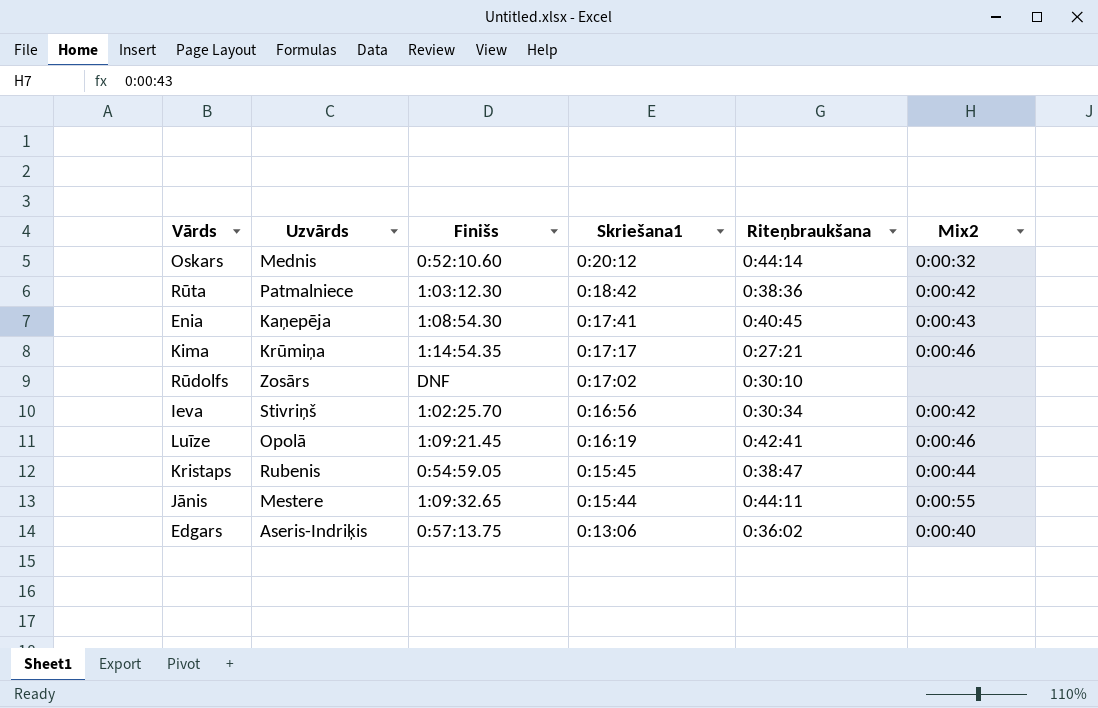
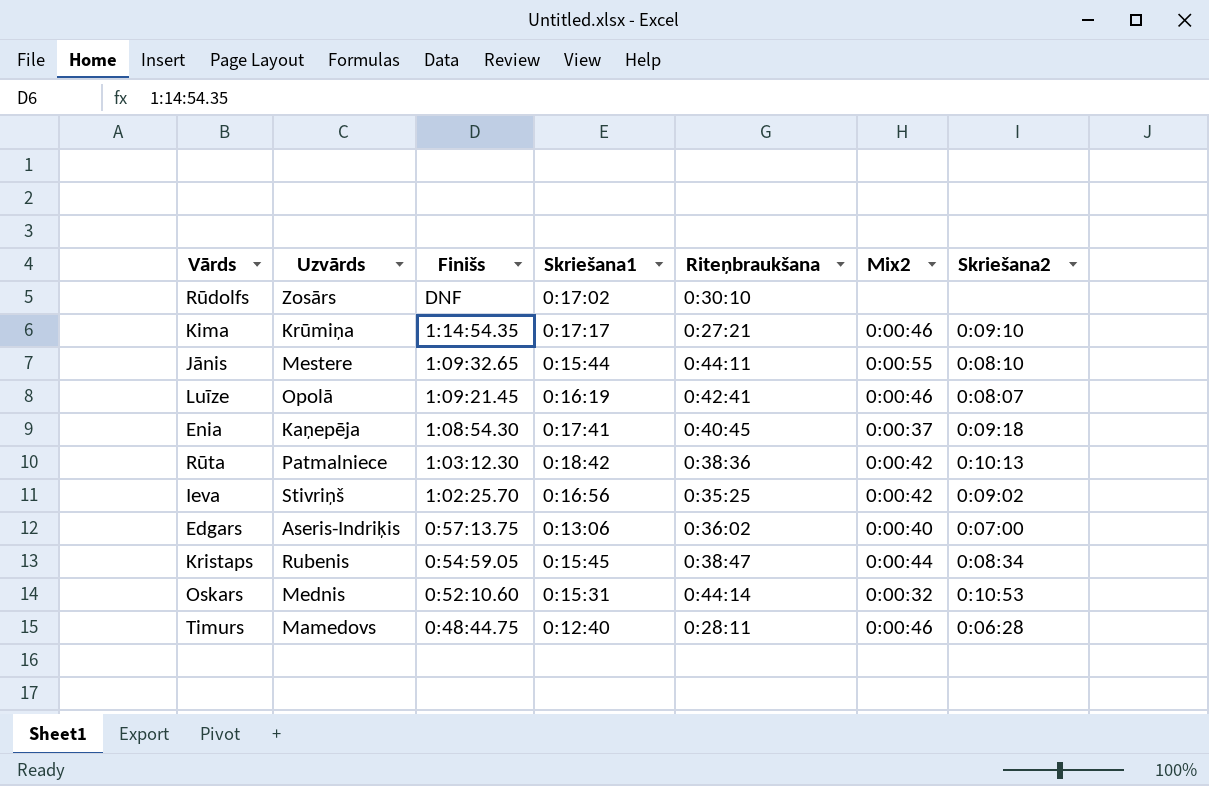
row order: Skriešana1 descending -> Finišs descending
column Skriešana2 | position: none -> 7
Enia | Mix2: 0:00:43 -> 0:00:37
Ieva | Riteņbraukšana: 0:30:34 -> 0:35:25
Oskars | Skriešana1: 0:20:12 -> 0:15:31
row Timurs: none -> Mamedovs | 0:48:44.75 | 0:12:40 | 0:28:11 | 0:00:46 | 0:06:28

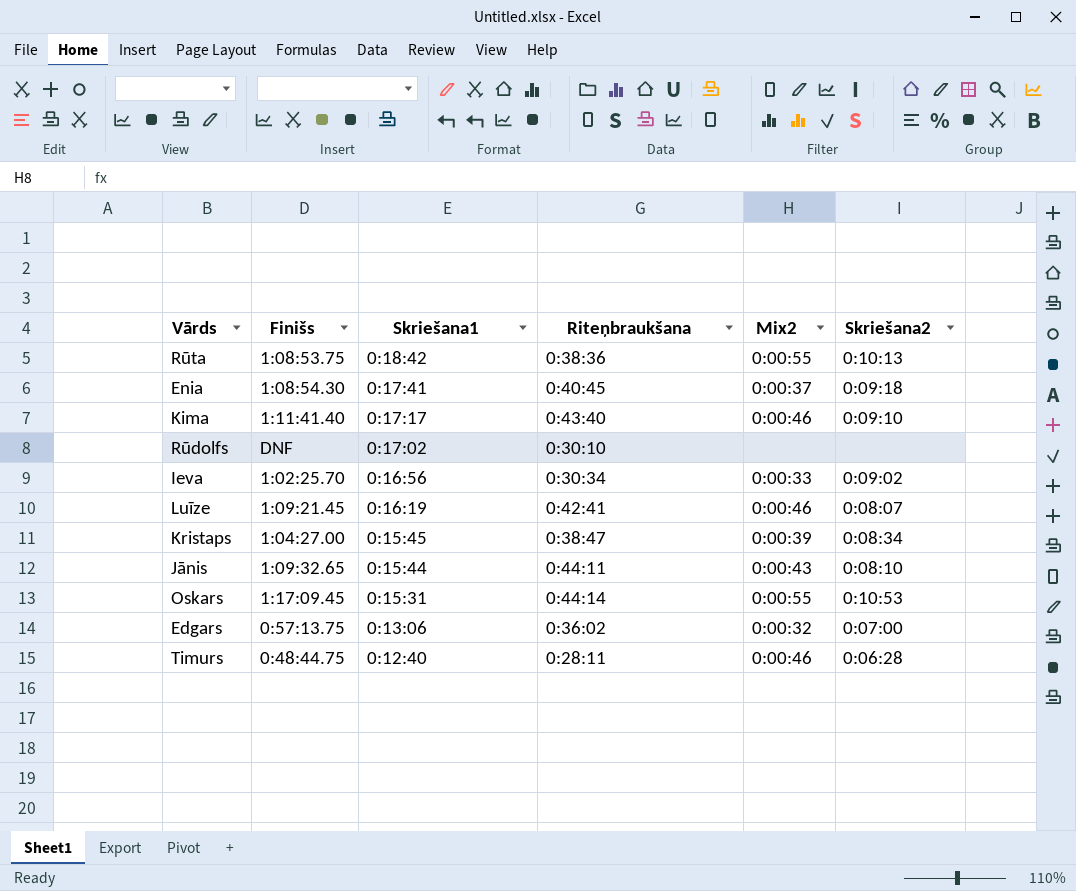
row order: Finišs descending -> Skriešana1 descending
column Uzvārds | position: 2 -> none
Rūta | Finišs: 1:03:12.30 -> 1:08:53.75
Rūta | Mix2: 0:00:42 -> 0:00:55
Kima | Finišs: 1:14:54.35 -> 1:11:41.40
Kima | Riteņbraukšana: 0:27:21 -> 0:43:40
Ieva | Riteņbraukšana: 0:35:25 -> 0:30:34
Ieva | Mix2: 0:00:42 -> 0:00:33
Kristaps | Finišs: 0:54:59.05 -> 1:04:27.00
Kristaps | Mix2: 0:00:44 -> 0:00:39
Jānis | Mix2: 0:00:55 -> 0:00:43
Oskars | Finišs: 0:52:10.60 -> 1:17:09.45
Oskars | Mix2: 0:00:32 -> 0:00:55
Edgars | Mix2: 0:00:40 -> 0:00:32

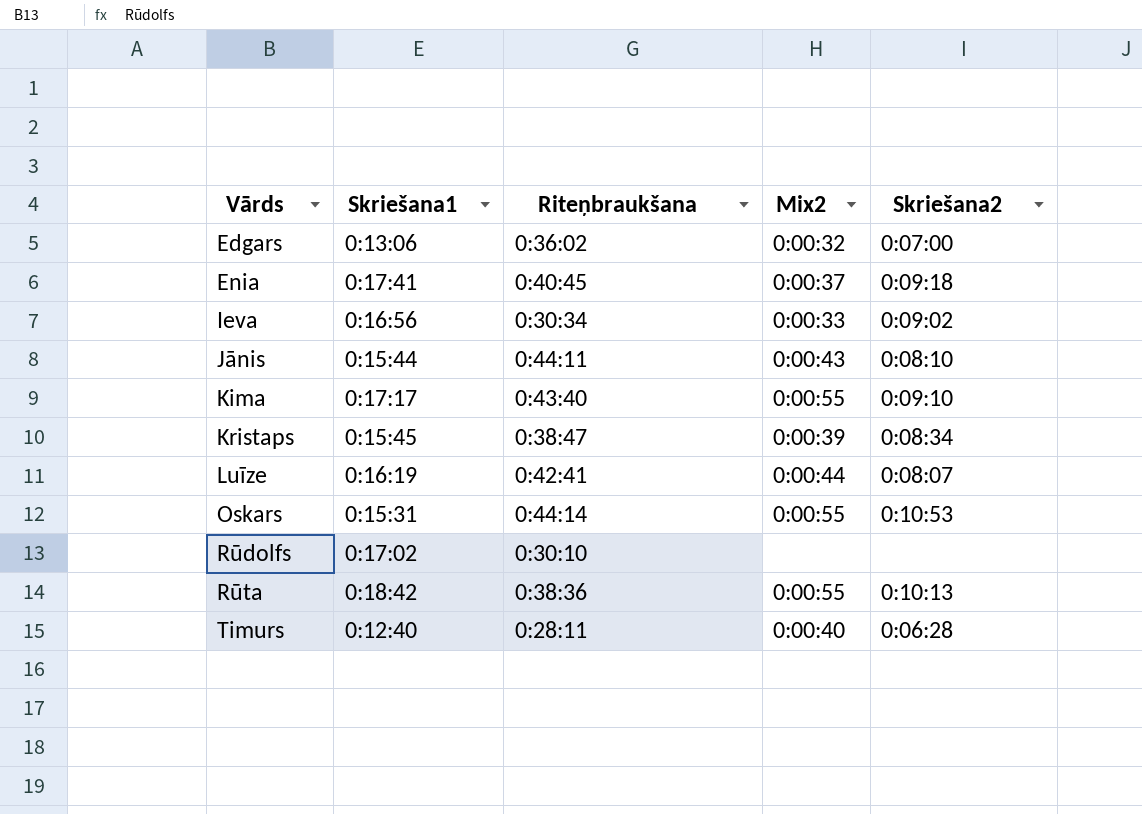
row order: Skriešana1 descending -> Vārds ascending
column Finišs | position: 2 -> none
Kima | Mix2: 0:00:46 -> 0:00:55
Luīze | Mix2: 0:00:46 -> 0:00:44
Timurs | Mix2: 0:00:46 -> 0:00:40

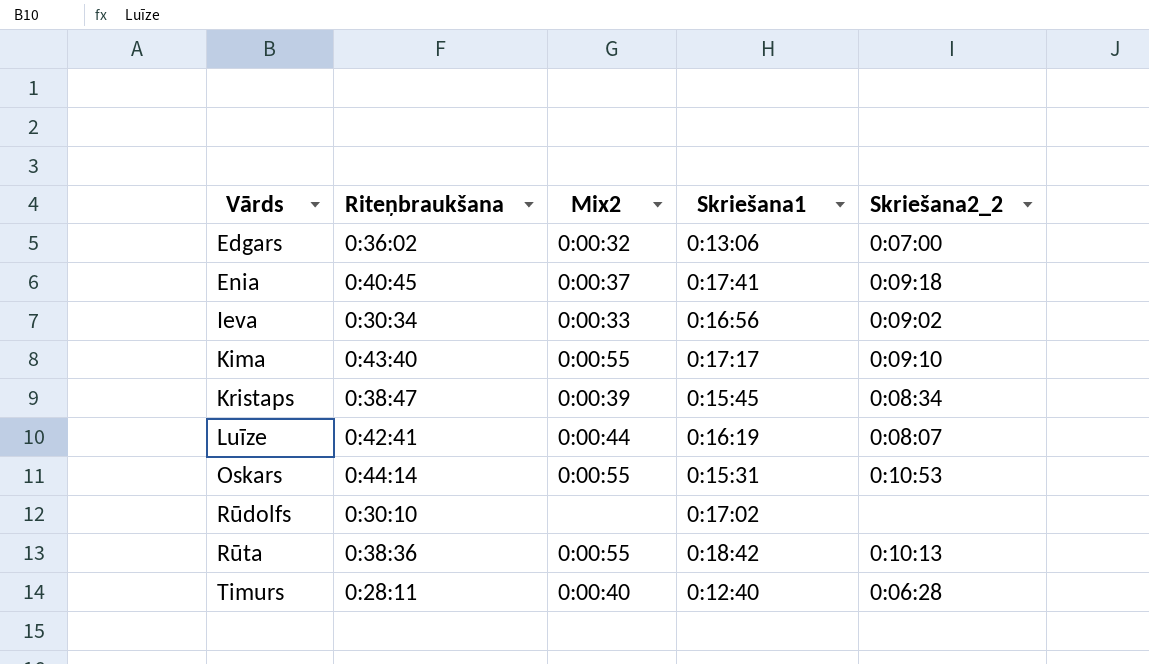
column Skriešana1 | position: 2 -> 4
column name: Skriešana2 -> Skriešana2_2
row Jānis: 0:15:44 | 0:44:11 | 0:00:43 | 0:08:10 -> none

